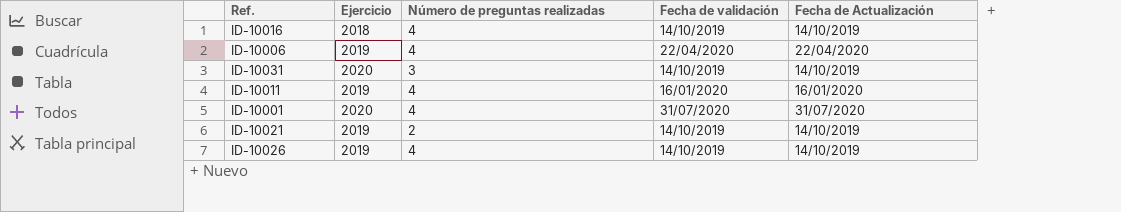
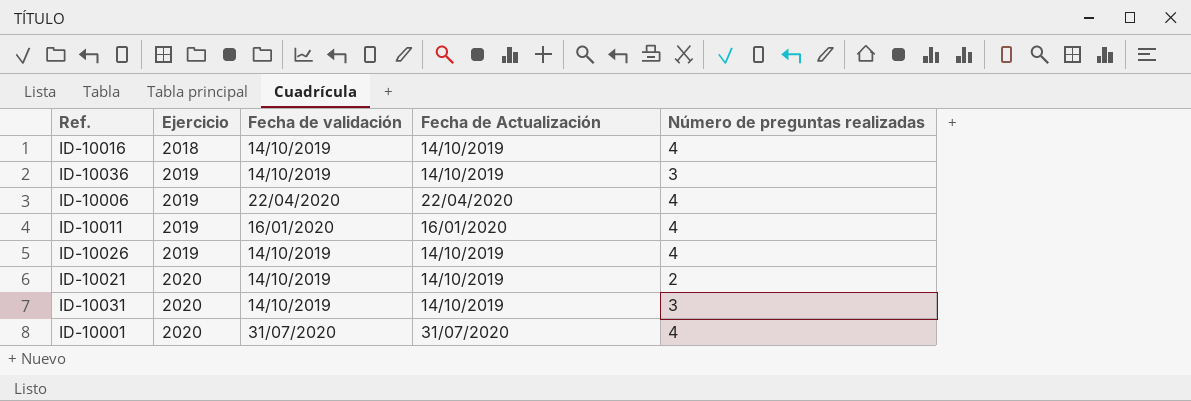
row order: none -> Ejercicio ascending
column Número de preguntas realizadas | position: 3 -> 5
row ID-10036: none -> 2019 | 14/10/2019 | 14/10/2019 | 3
ID-10021 | Ejercicio: 2019 -> 2020

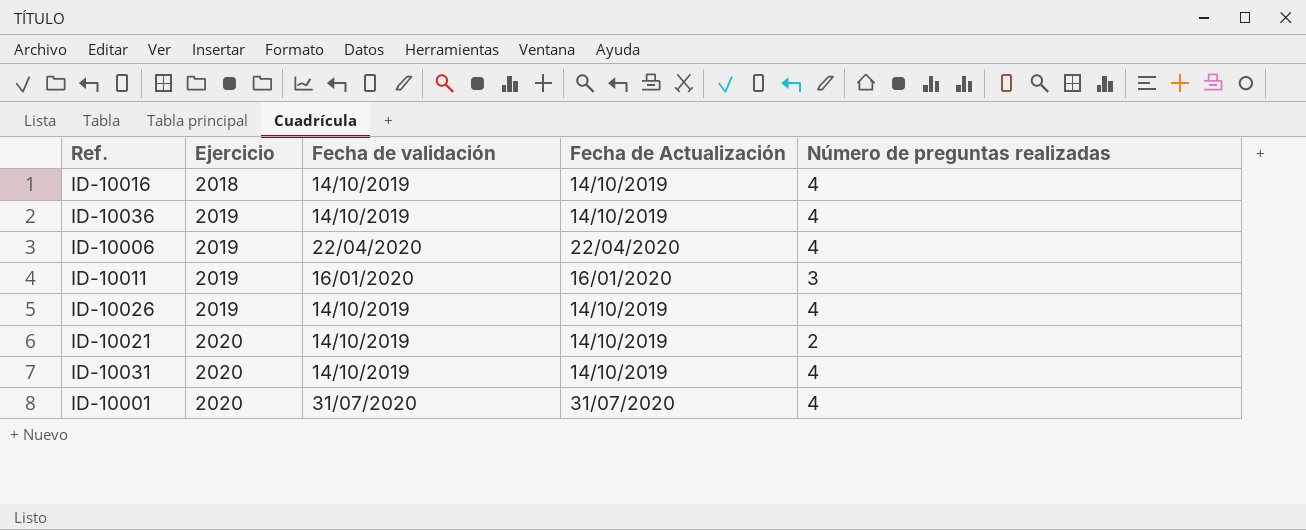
ID-10036 | Número de preguntas realizadas: 3 -> 4
ID-10011 | Número de preguntas realizadas: 4 -> 3
ID-10031 | Número de preguntas realizadas: 3 -> 4

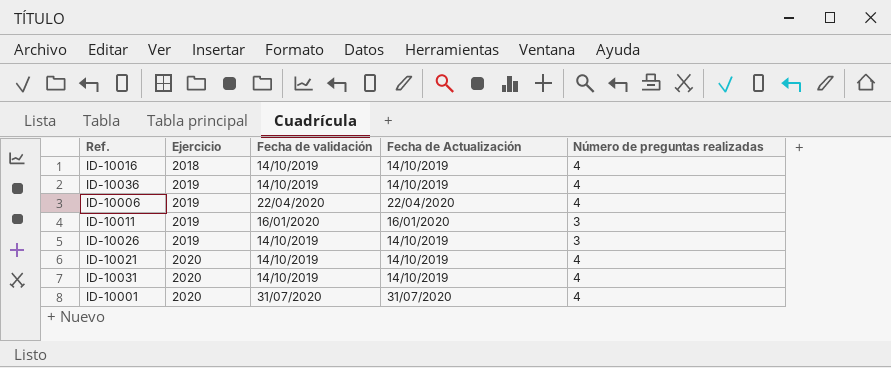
ID-10026 | Número de preguntas realizadas: 4 -> 3
ID-10021 | Número de preguntas realizadas: 2 -> 4

